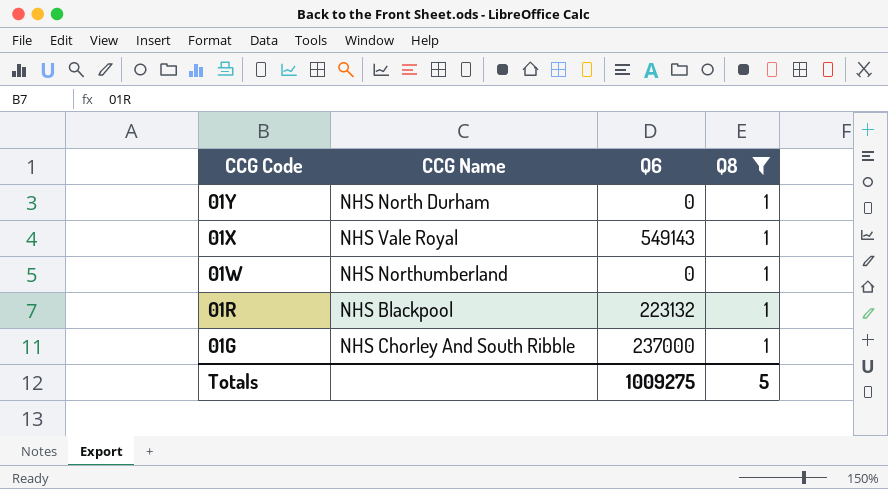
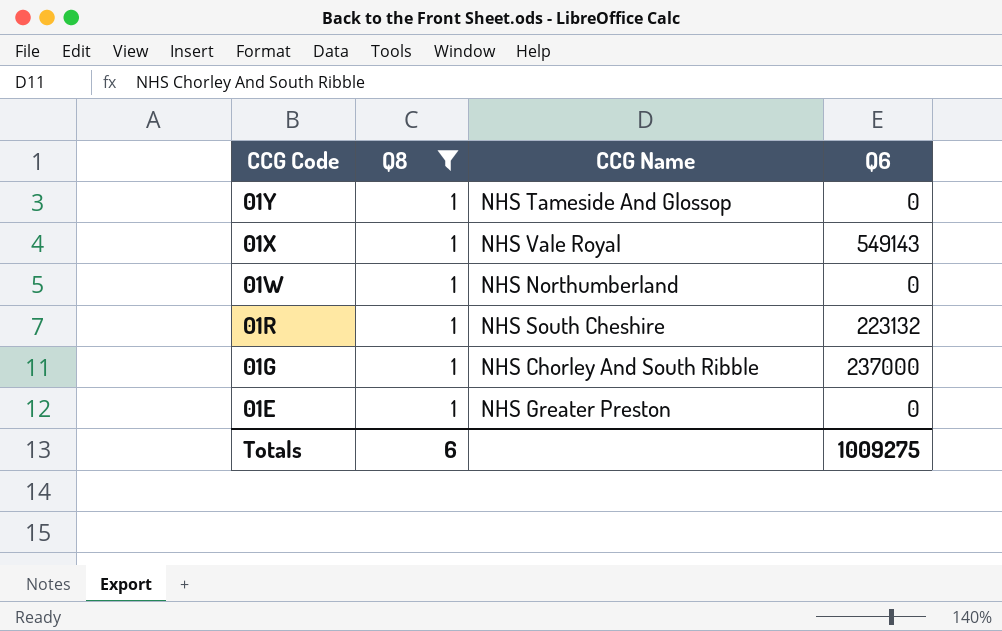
column Q8 | position: 4 -> 2
01Y | CCG Name: NHS North Durham -> NHS Tameside And Glossop
01R | CCG Name: NHS Blackpool -> NHS South Cheshire
row 01E: none -> 1 | NHS Greater Preston | 0
Totals | Q8: 5 -> 6

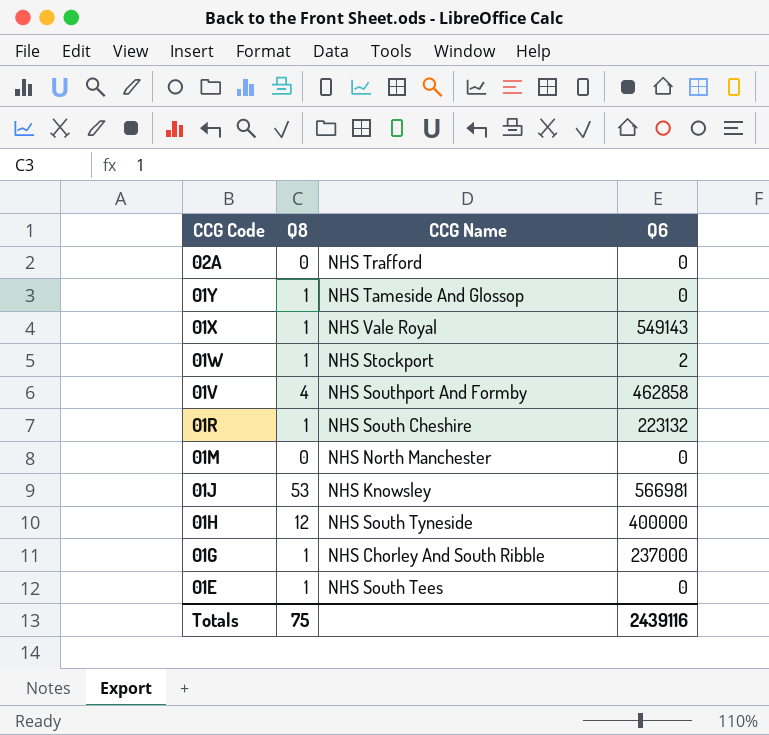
filter: Q8 = 1 -> none
01W | CCG Name: NHS Northumberland -> NHS Stockport
01W | Q6: 0 -> 2
01E | CCG Name: NHS Greater Preston -> NHS South Tees
Totals | Q8: 6 -> 75
Totals | Q6: 1009275 -> 2439116

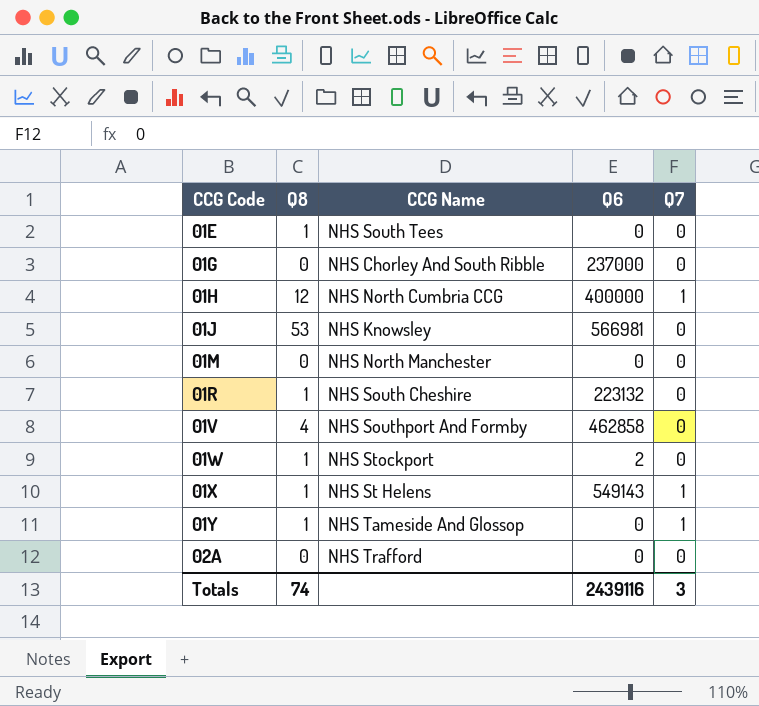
row order: CCG Code descending -> CCG Code ascending
column Q7 | position: none -> 5
01G | Q8: 1 -> 0
01H | CCG Name: NHS South Tyneside -> NHS North Cumbria CCG
01X | CCG Name: NHS Vale Royal -> NHS St Helens
Totals | Q8: 75 -> 74

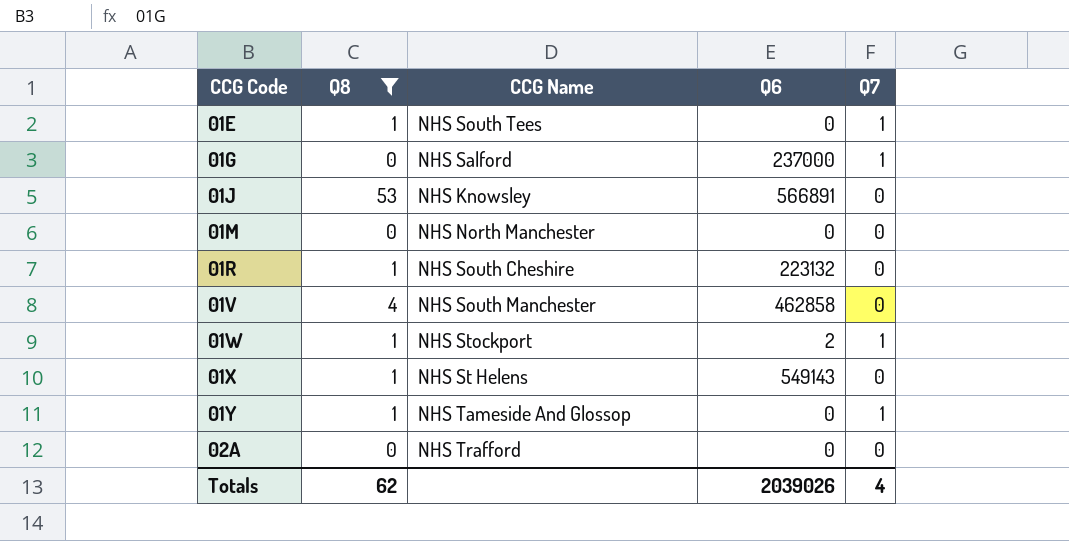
filter: none -> Q8 != 12
01E | Q7: 0 -> 1
01G | CCG Name: NHS Chorley And South Ribble -> NHS Salford
01G | Q7: 0 -> 1
01J | Q6: 566981 -> 566891
01V | CCG Name: NHS Southport And Formby -> NHS South Manchester
01W | Q7: 0 -> 1
01X | Q7: 1 -> 0
Totals | Q8: 74 -> 62
Totals | Q6: 2439116 -> 2039026
Totals | Q7: 3 -> 4

